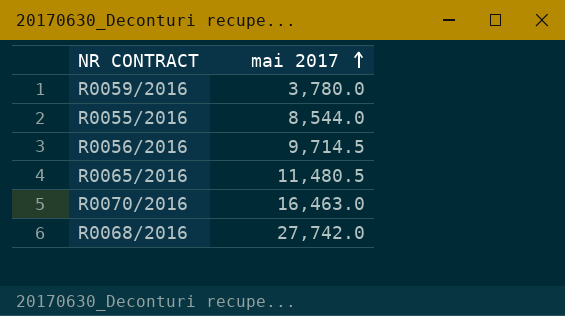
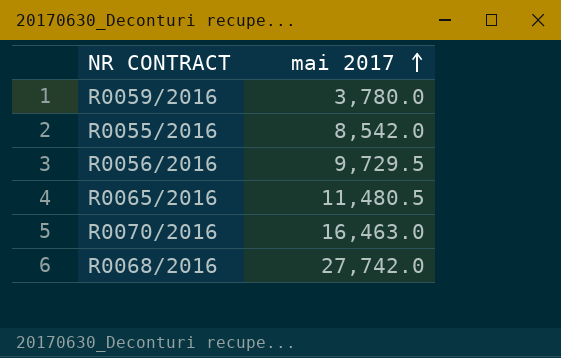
R0055/2016 | mai 2017: 8,544.0 -> 8,542.0
R0056/2016 | mai 2017: 9,714.5 -> 9,729.5

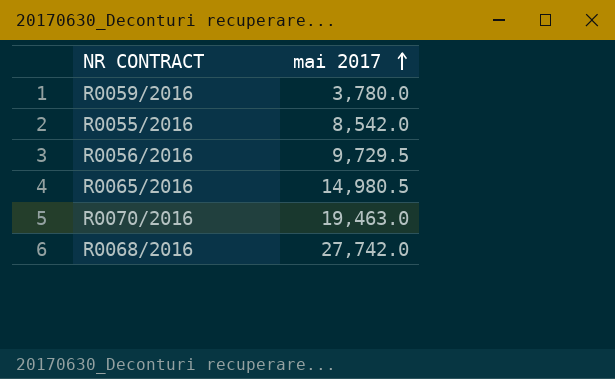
R0065/2016 | mai 2017: 11,480.5 -> 14,980.5
R0070/2016 | mai 2017: 16,463.0 -> 19,463.0

